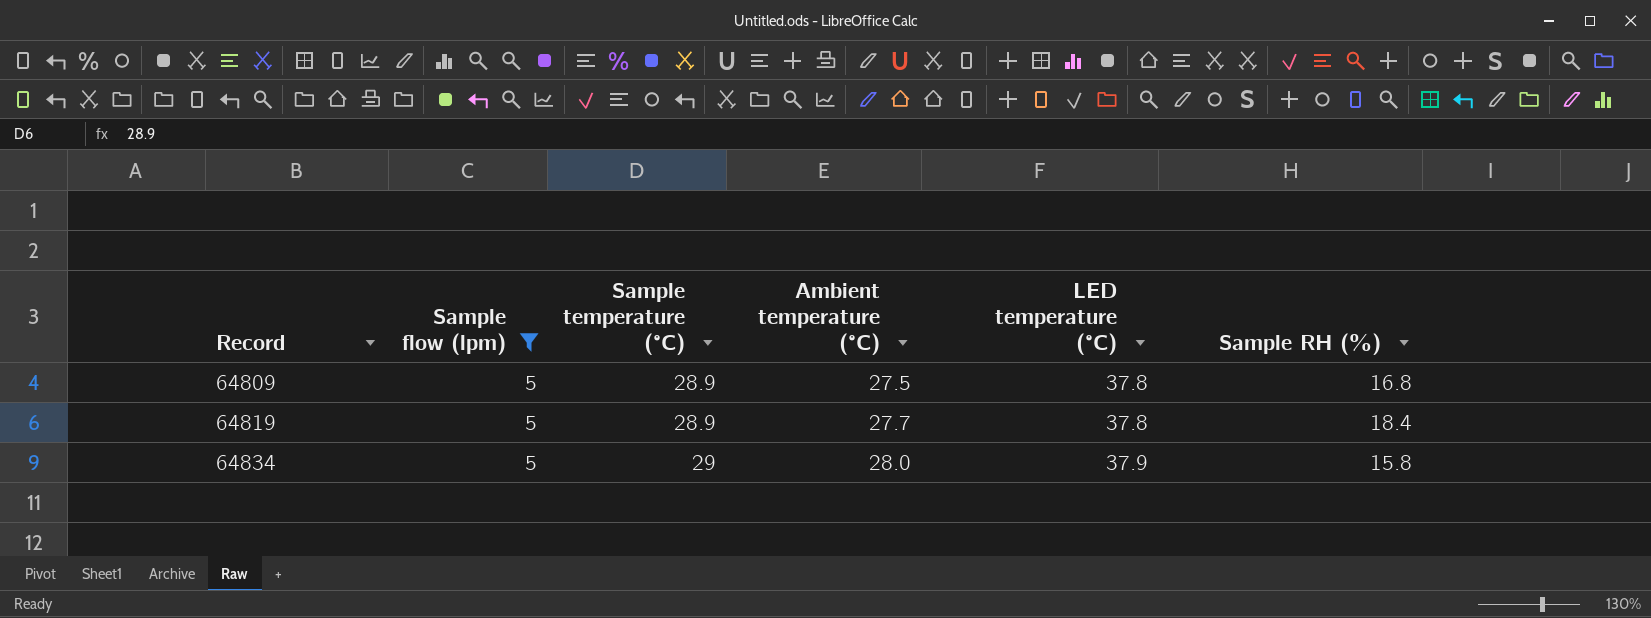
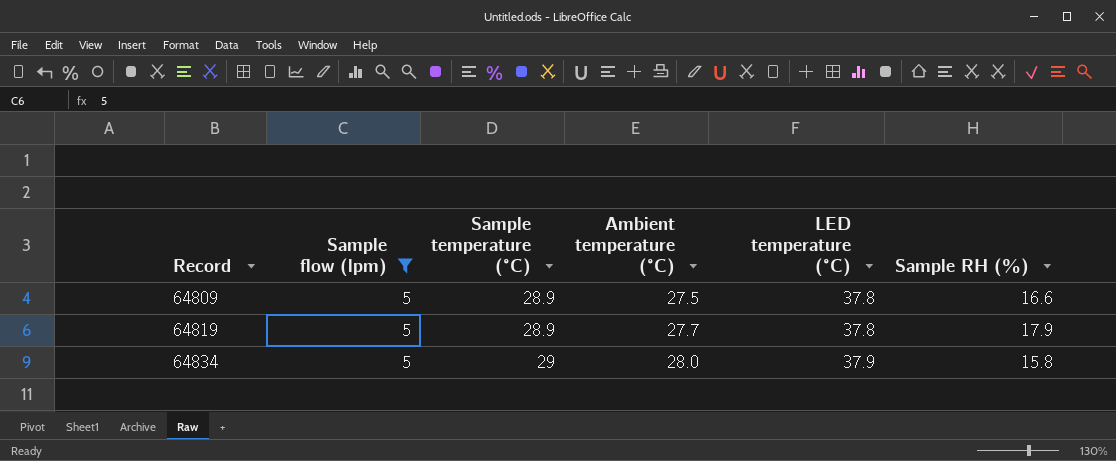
64809 | Sample RH (%): 16.8 -> 16.6
64819 | Sample RH (%): 18.4 -> 17.9

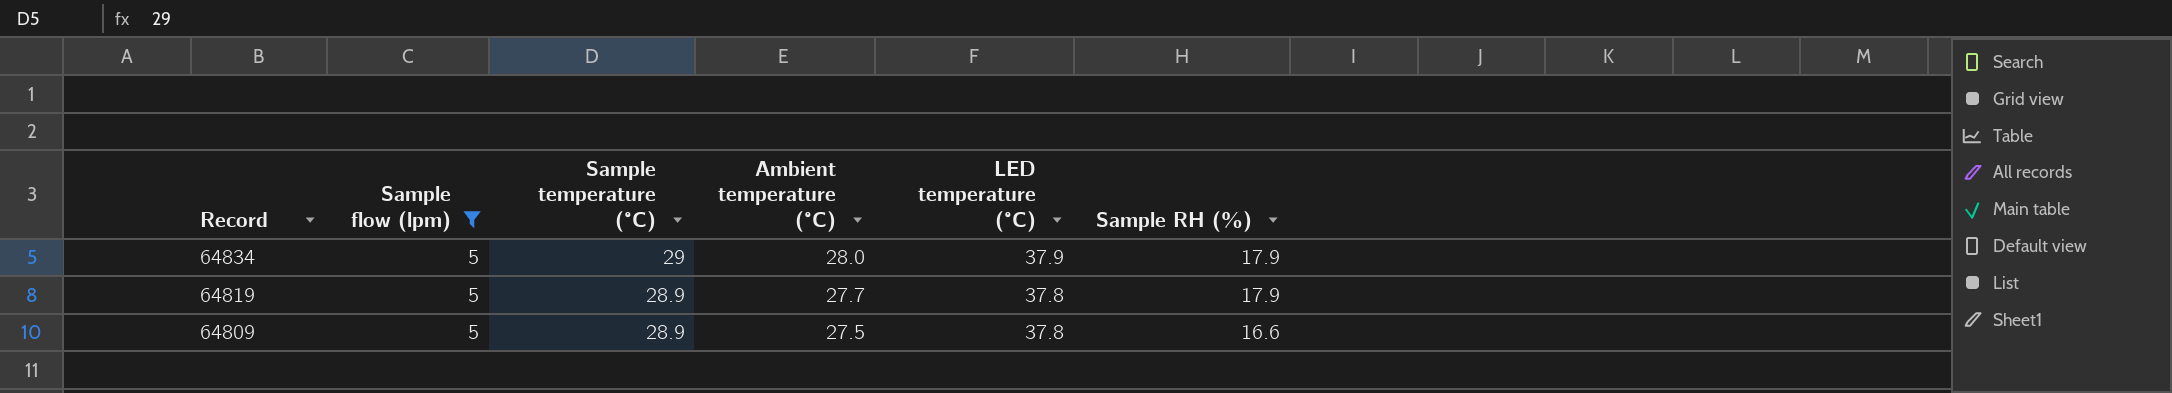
row order: Record ascending -> Record descending
64834 | Sample RH (%): 15.8 -> 17.9

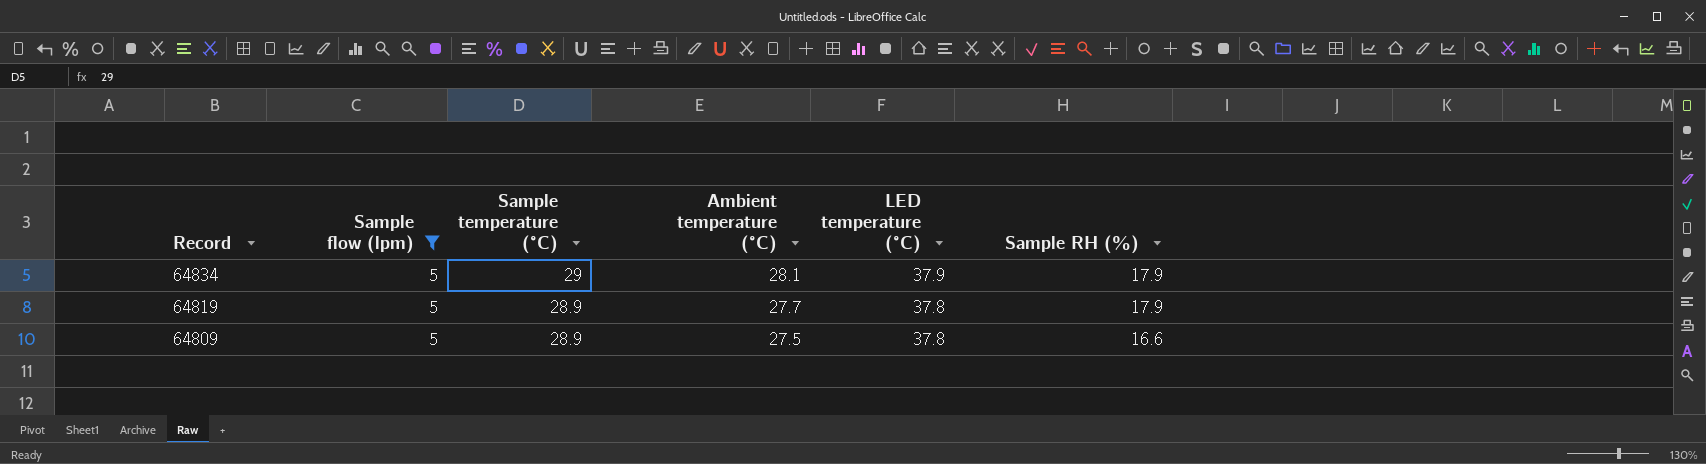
64834 | Ambient temperature (°C): 28.0 -> 28.1

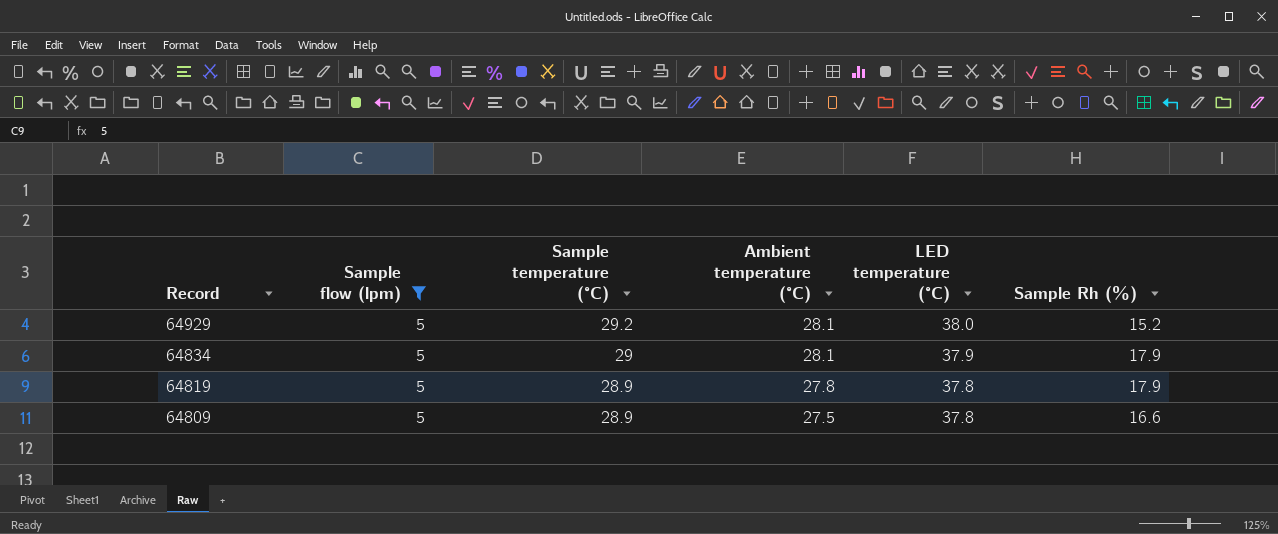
column name: Sample RH (%) -> Sample Rh (%)
row 64929: none -> 5 | 29.2 | 28.1 | 38.0 | 15.2
64819 | Ambient temperature (°C): 27.7 -> 27.8

